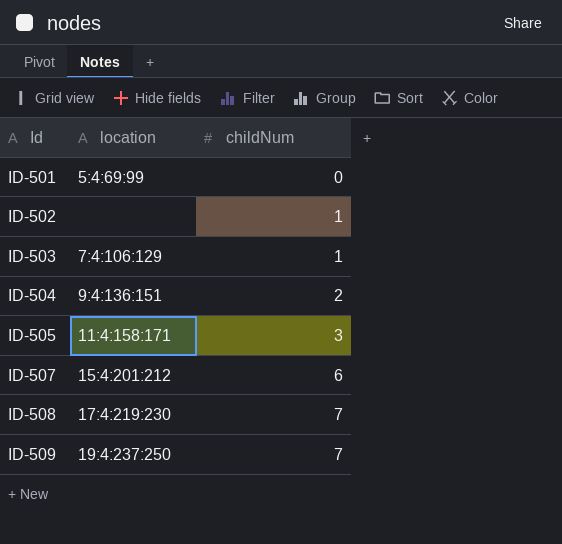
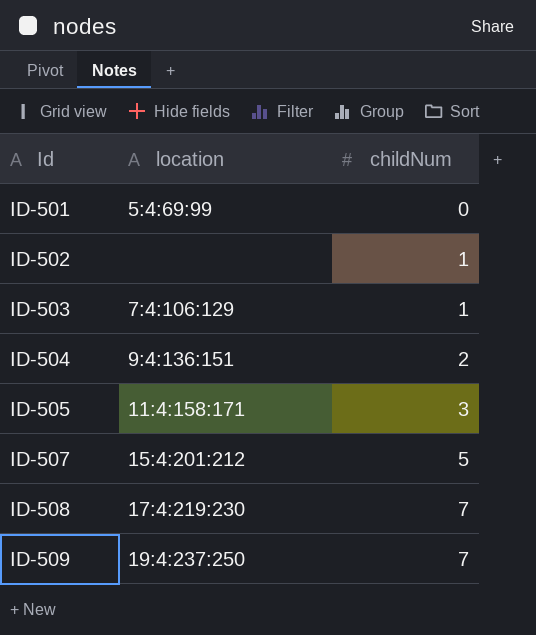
ID-507 | childNum: 6 -> 5

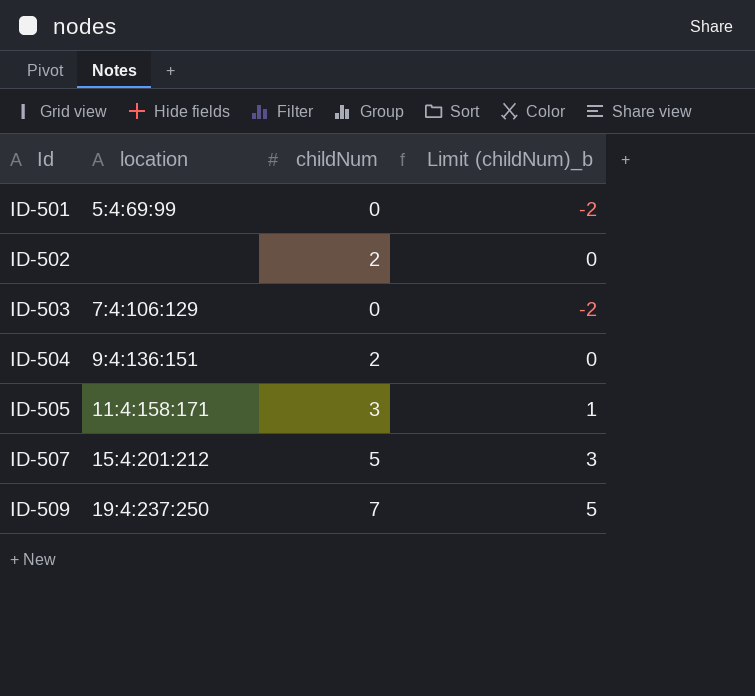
column Limit (childNum)_b | formula: none -> [childNum] - 2
row ID-508: 17:4:219:230 | 7 -> none
ID-502 | childNum: 1 -> 2
ID-503 | childNum: 1 -> 0

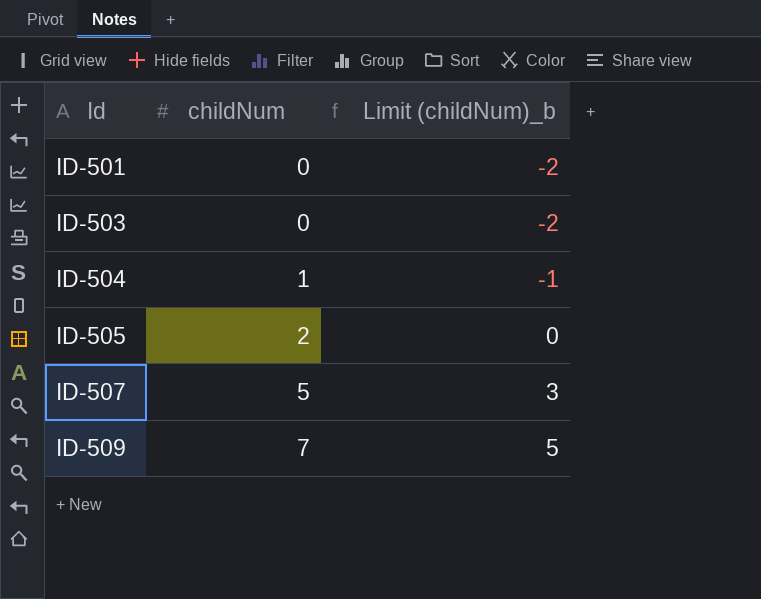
column location | position: 2 -> none
row ID-502: none | 2 | 0 -> none
ID-504 | childNum: 2 -> 1
ID-504 | Limit (childNum)_b: 0 -> -1
ID-505 | childNum: 3 -> 2
ID-505 | Limit (childNum)_b: 1 -> 0

